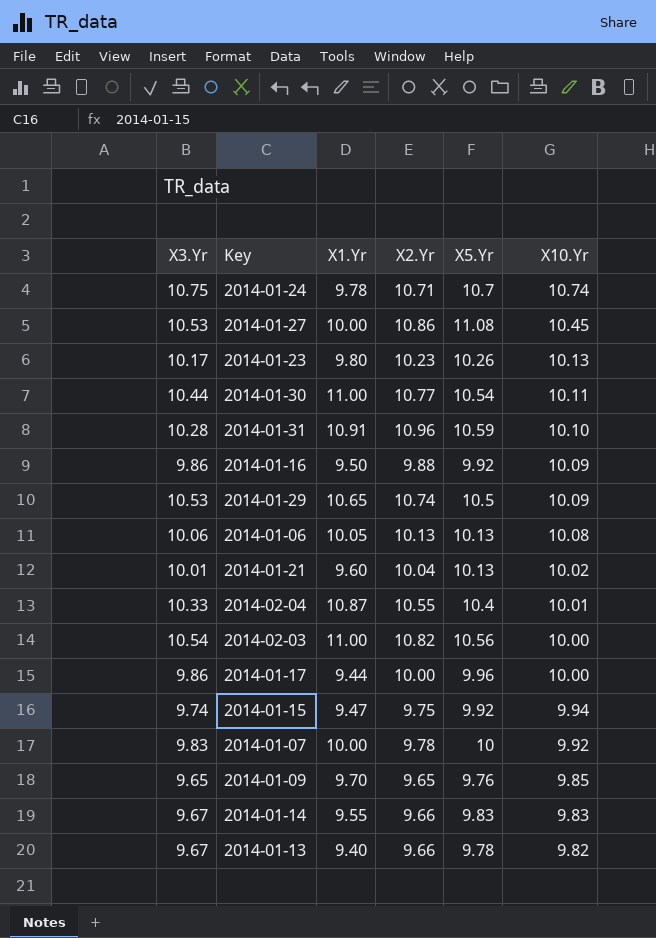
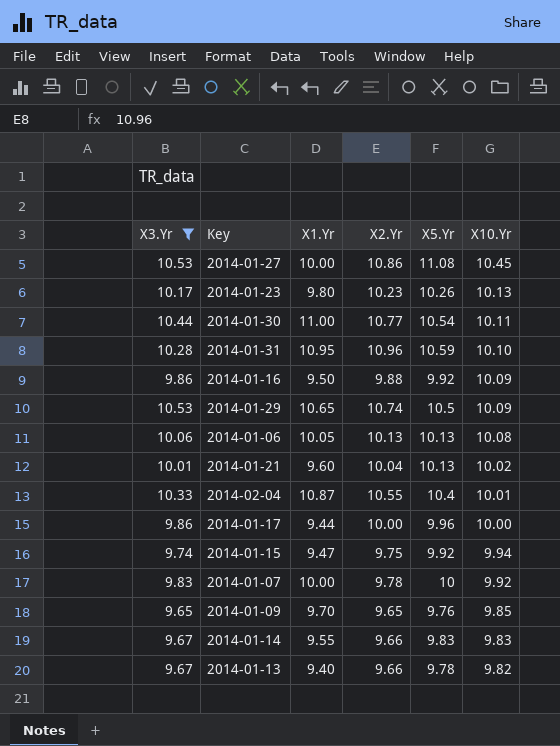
filter: none -> X3.Yr <= 10.53
2014-01-31 | X1.Yr: 10.91 -> 10.95

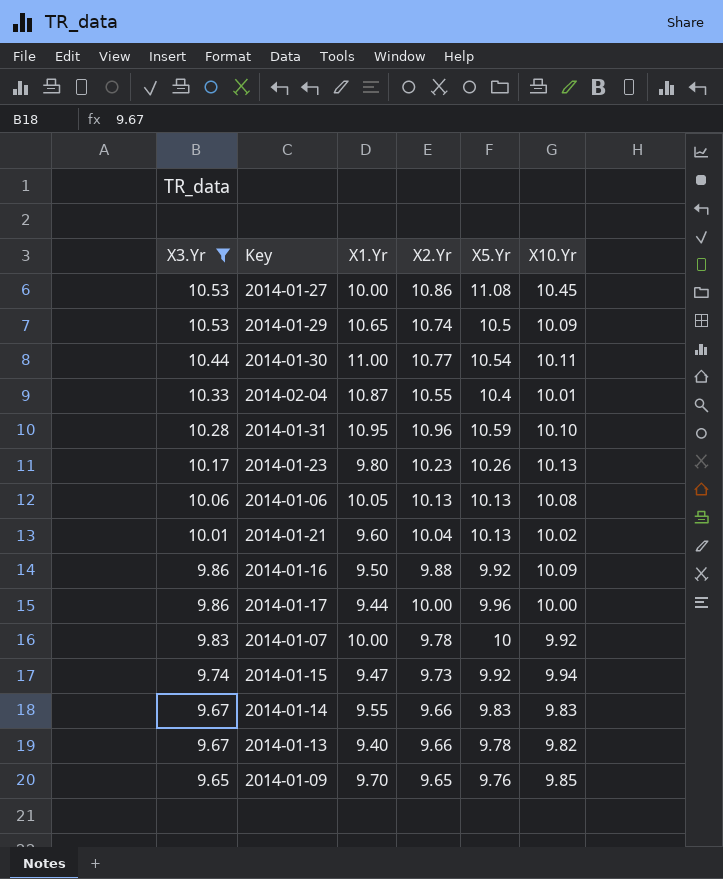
row order: X10.Yr descending -> X3.Yr descending
2014-01-15 | X2.Yr: 9.75 -> 9.73

